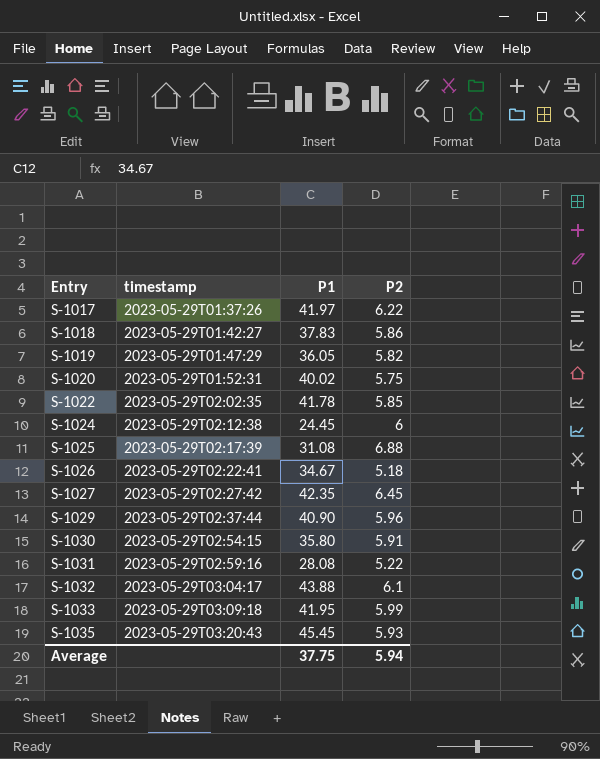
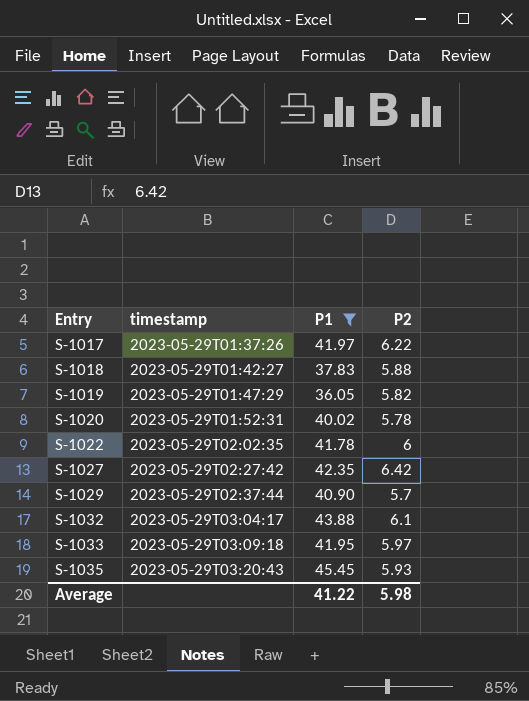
filter: none -> P1 >= 36.05
S-1018 | P2: 5.86 -> 5.88
S-1020 | P2: 5.75 -> 5.78
S-1022 | P2: 5.85 -> 6
S-1027 | P2: 6.45 -> 6.42
S-1029 | P2: 5.96 -> 5.7
S-1033 | P2: 5.99 -> 5.97
Average | P1: 37.75 -> 41.22
Average | P2: 5.94 -> 5.98

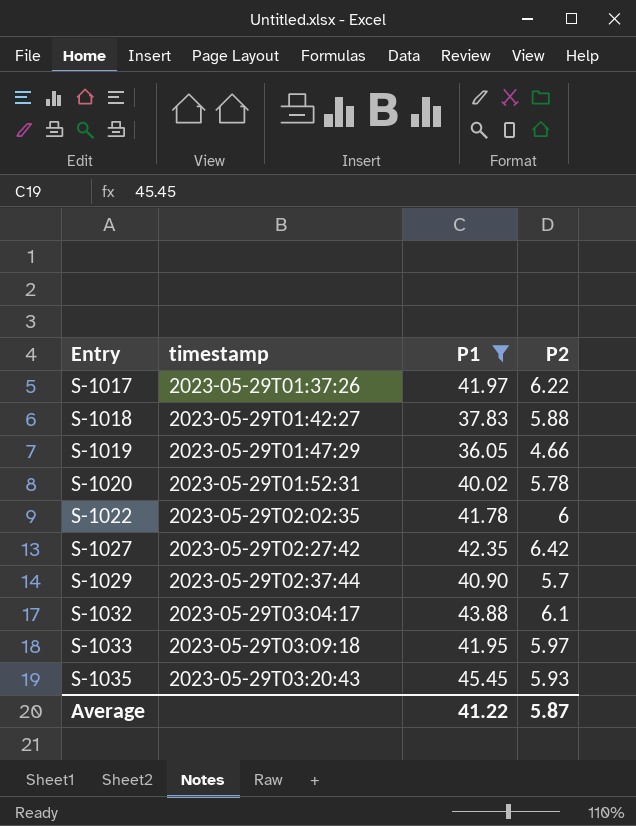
S-1019 | P2: 5.82 -> 4.66
Average | P2: 5.98 -> 5.87

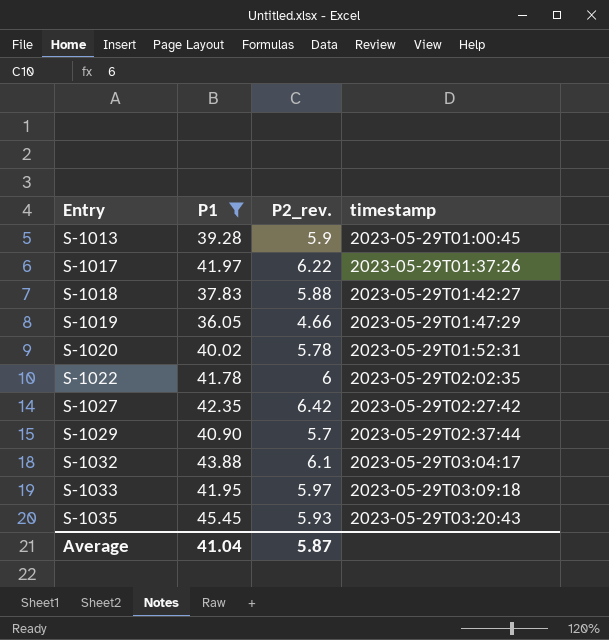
column name: P2 -> P2_rev.
column timestamp | position: 2 -> 4
row S-1013: none -> 39.28 | 5.9 | 2023-05-29T01:00:45
Average | P1: 41.22 -> 41.04

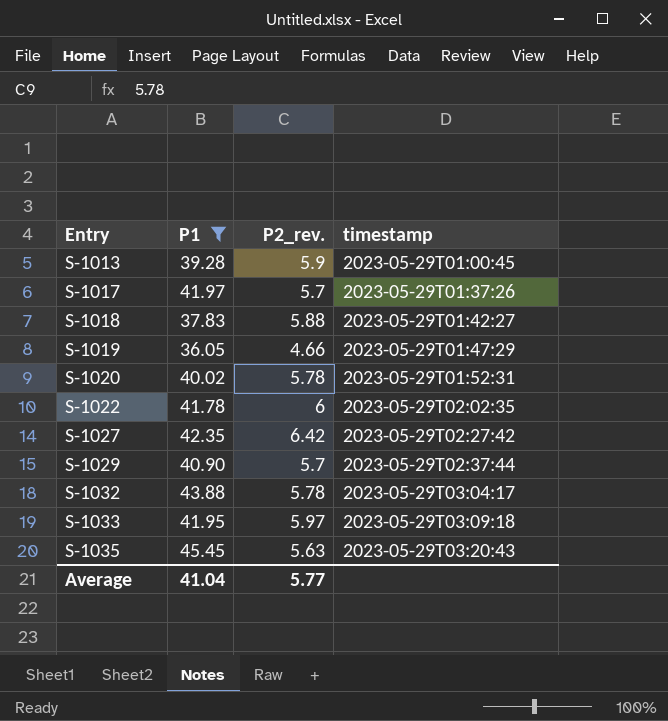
S-1017 | P2_rev.: 6.22 -> 5.7
S-1032 | P2_rev.: 6.1 -> 5.78
S-1035 | P2_rev.: 5.93 -> 5.63
Average | P2_rev.: 5.87 -> 5.77

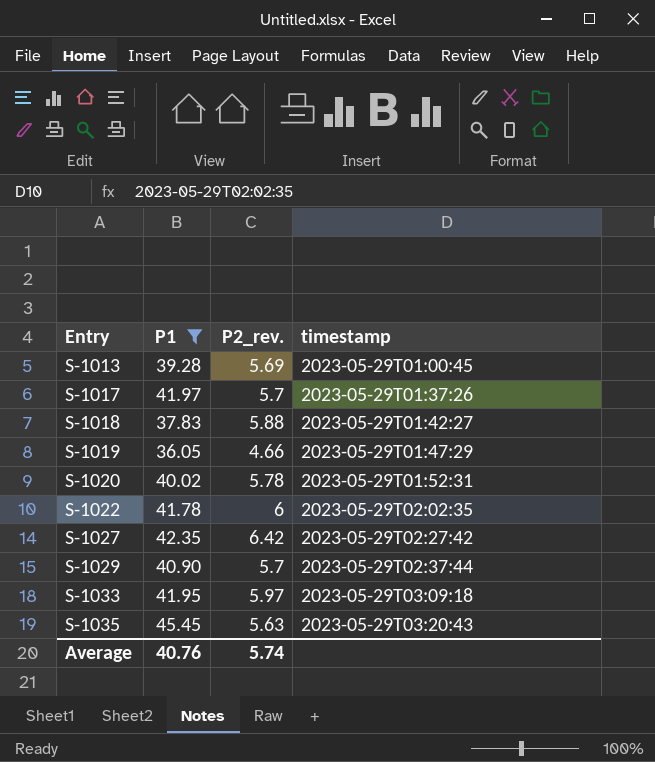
row S-1032: 43.88 | 5.78 | 2023-05-29T03:04:17 -> none
S-1013 | P2_rev.: 5.9 -> 5.69
Average | P1: 41.04 -> 40.76
Average | P2_rev.: 5.77 -> 5.74

